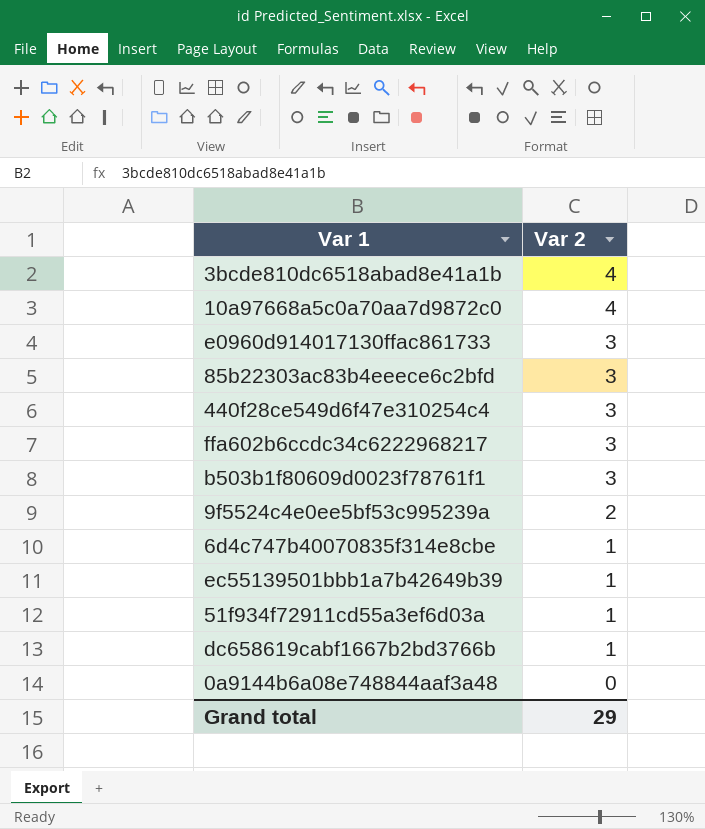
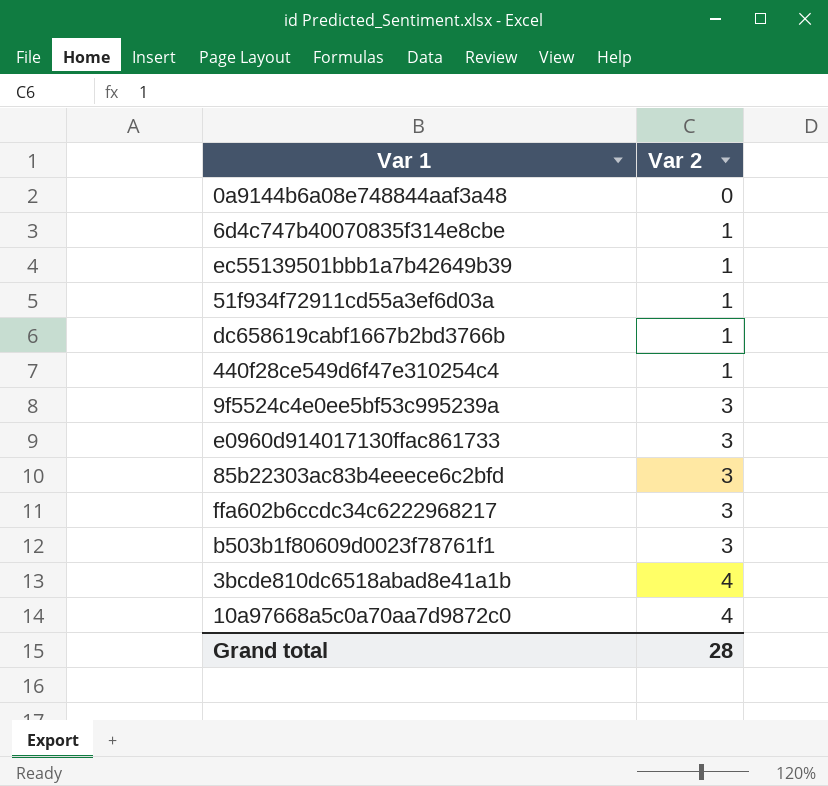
row order: Var 2 descending -> Var 2 ascending
440f28ce549d6f47e310254c4 | Var 2: 3 -> 1
9f5524c4e0ee5bf53c995239a | Var 2: 2 -> 3
Grand total | Var 2: 29 -> 28

